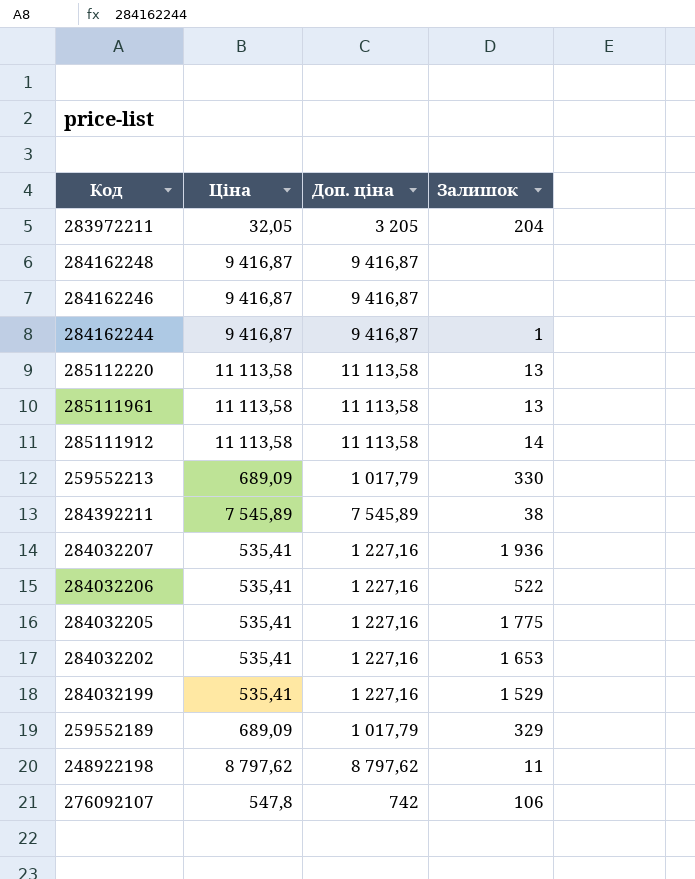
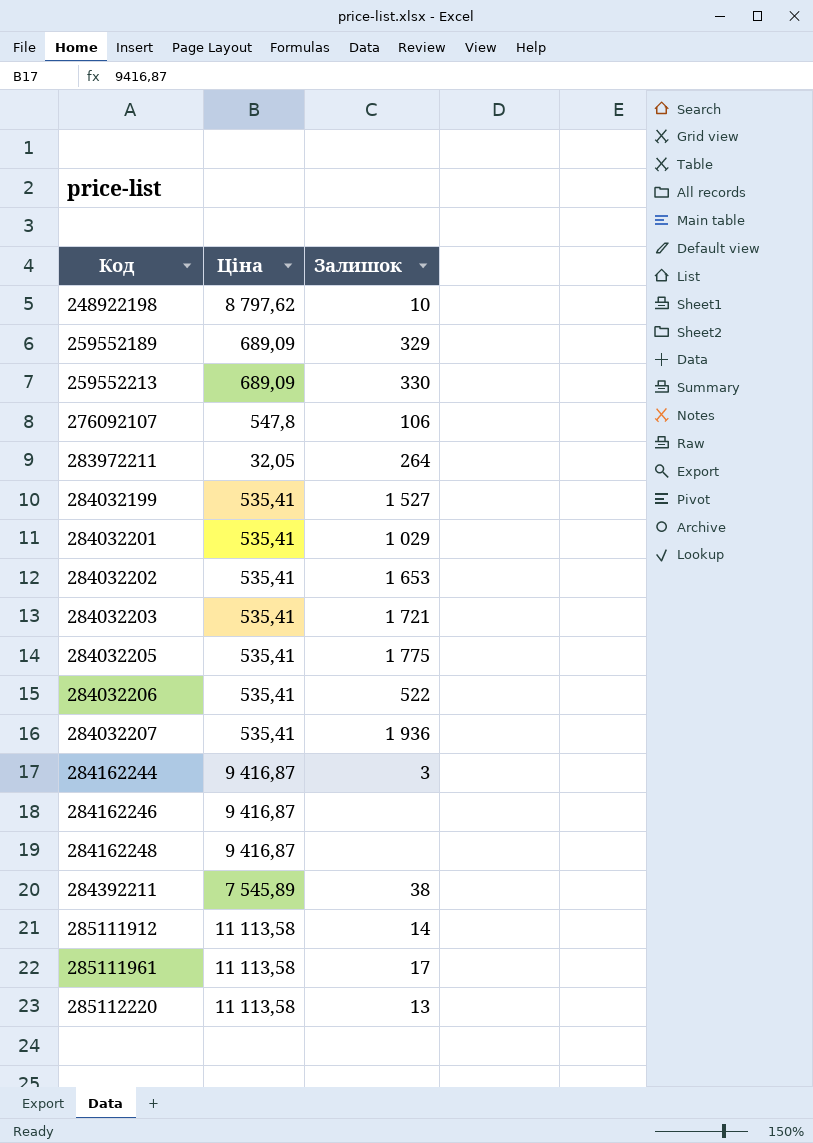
row order: none -> Код ascending
column Доп. ціна | position: 3 -> none
248922198 | Залишок: 11 -> 10
283972211 | Залишок: 204 -> 264
284032199 | Залишок: 1 529 -> 1 527
row 284032201: none -> 535,41 | 1 029
row 284032203: none -> 535,41 | 1 721
284162244 | Залишок: 1 -> 3
285111961 | Залишок: 13 -> 17

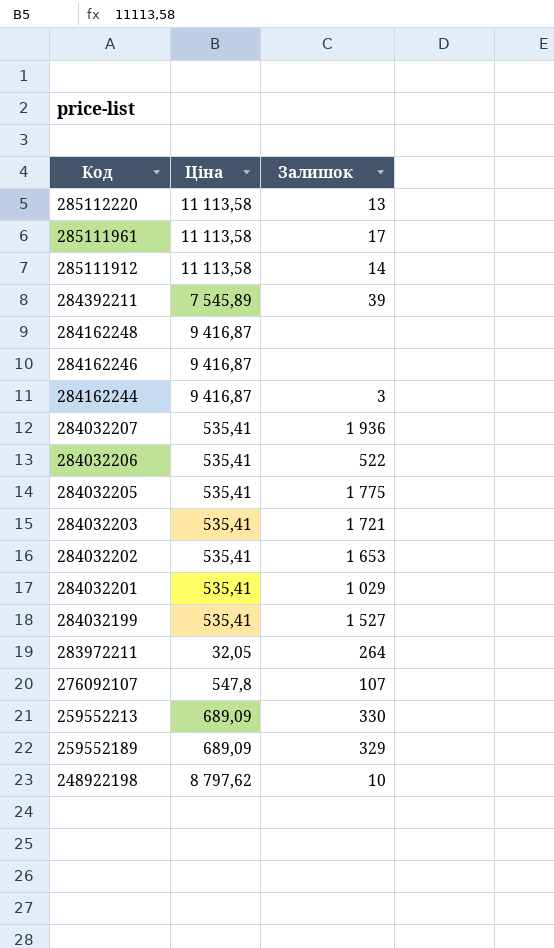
row order: Код ascending -> Код descending
284392211 | Залишок: 38 -> 39
276092107 | Залишок: 106 -> 107

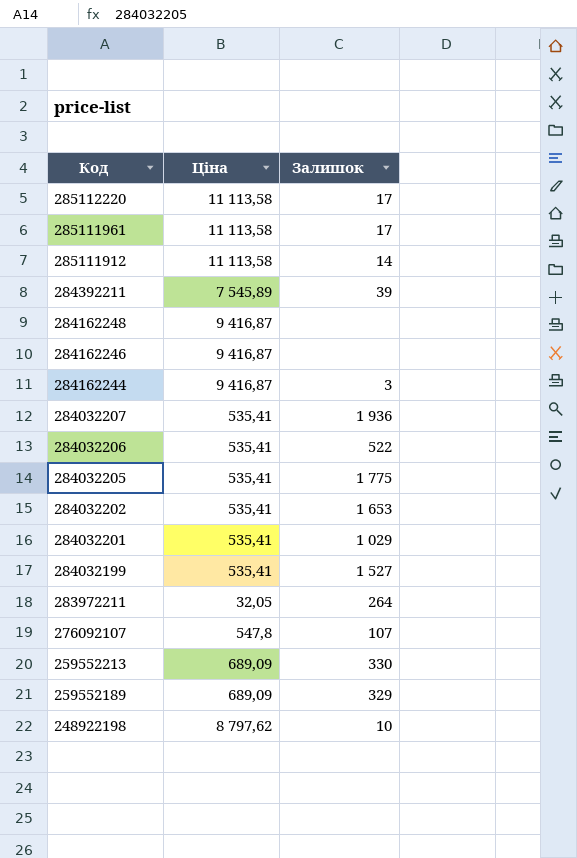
row 284032203: 535,41 | 1 721 -> none
285112220 | Залишок: 13 -> 17

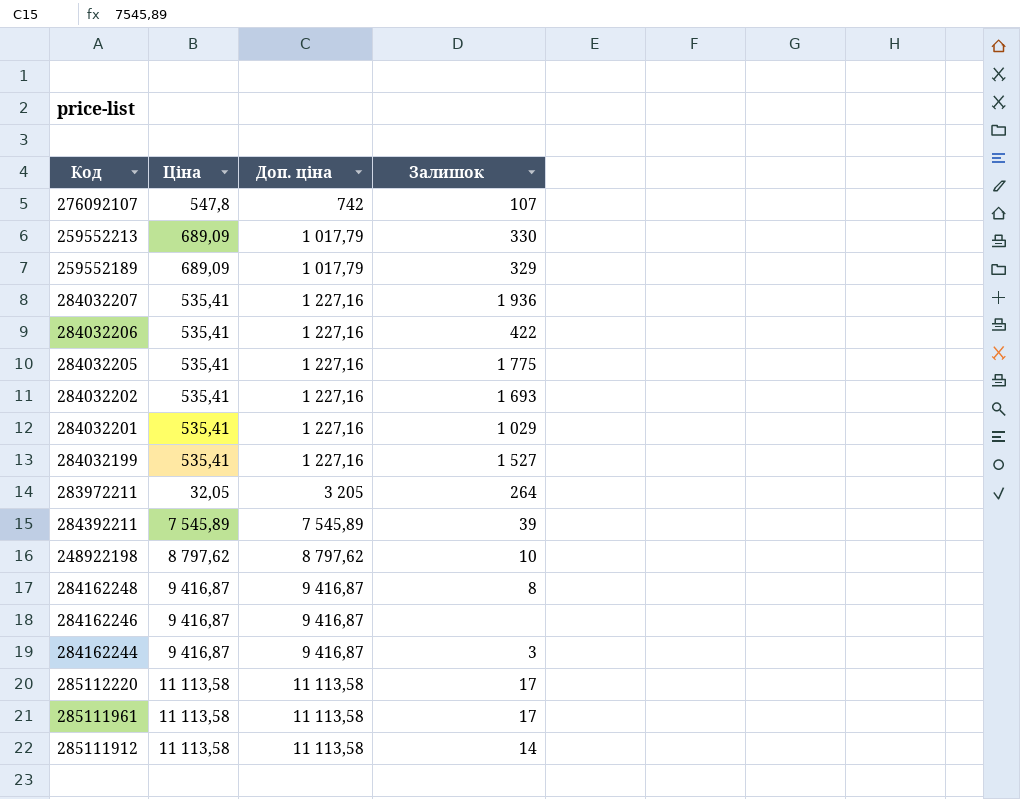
row order: Код descending -> Доп. ціна ascending
column Доп. ціна | position: none -> 3
284032206 | Залишок: 522 -> 422
284032202 | Залишок: 1 653 -> 1 693
284162248 | Залишок: none -> 8

